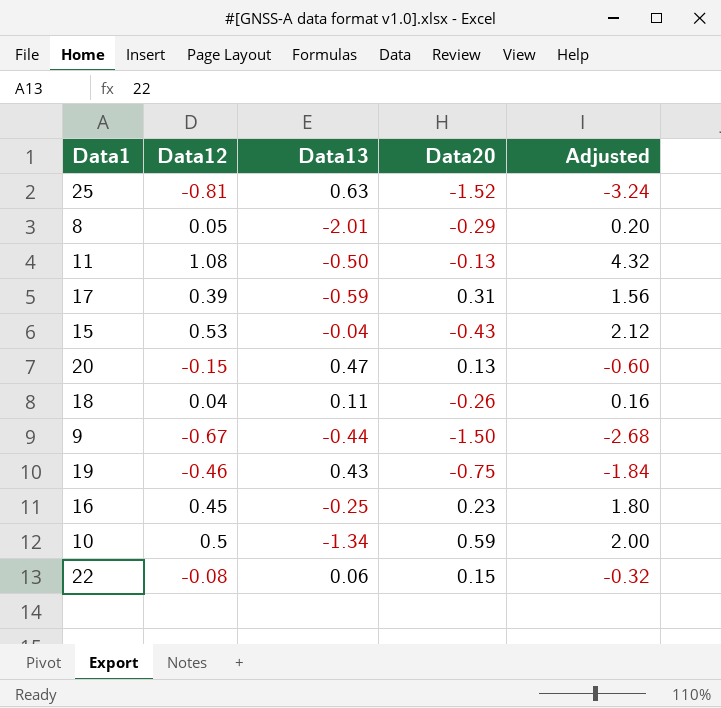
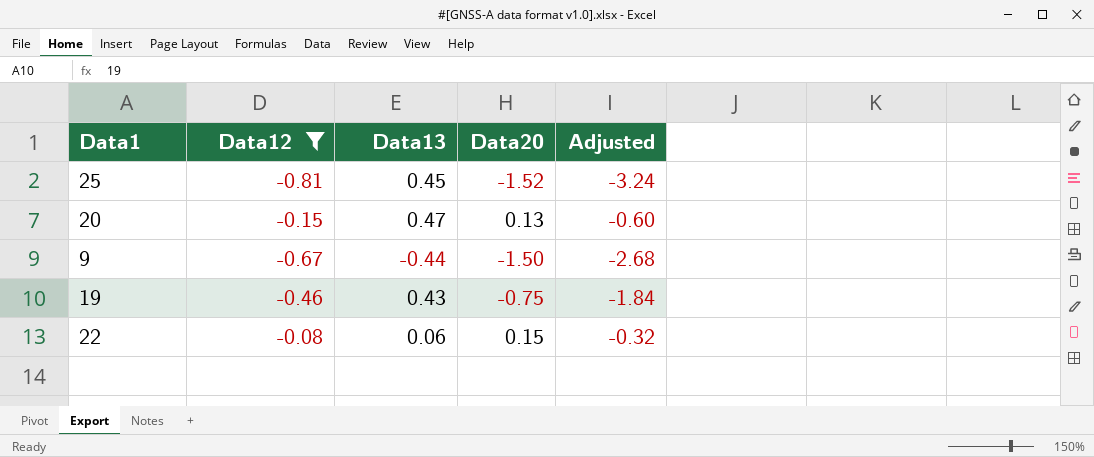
filter: none -> Data12 <= -0.08
25 | Data13: 0.63 -> 0.45

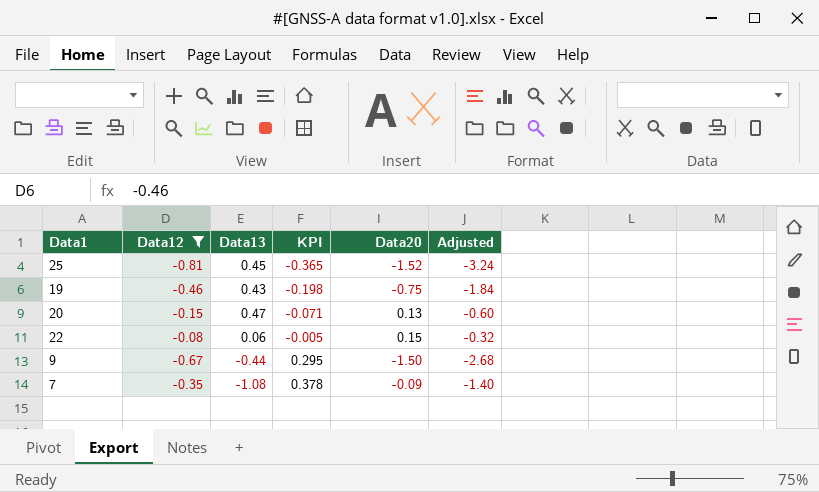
row order: none -> KPI ascending
column KPI | formula: none -> [Data12] * [Data13]
row 7: none -> -0.35 | -1.08 | 0.378 | -0.09 | -1.40

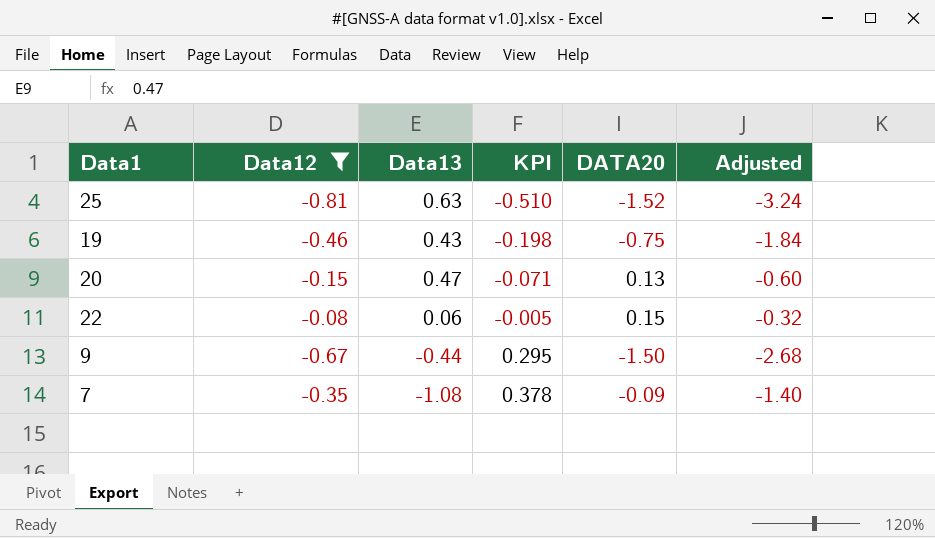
column name: Data20 -> DATA20
25 | Data13: 0.45 -> 0.63
25 | KPI: -0.365 -> -0.510

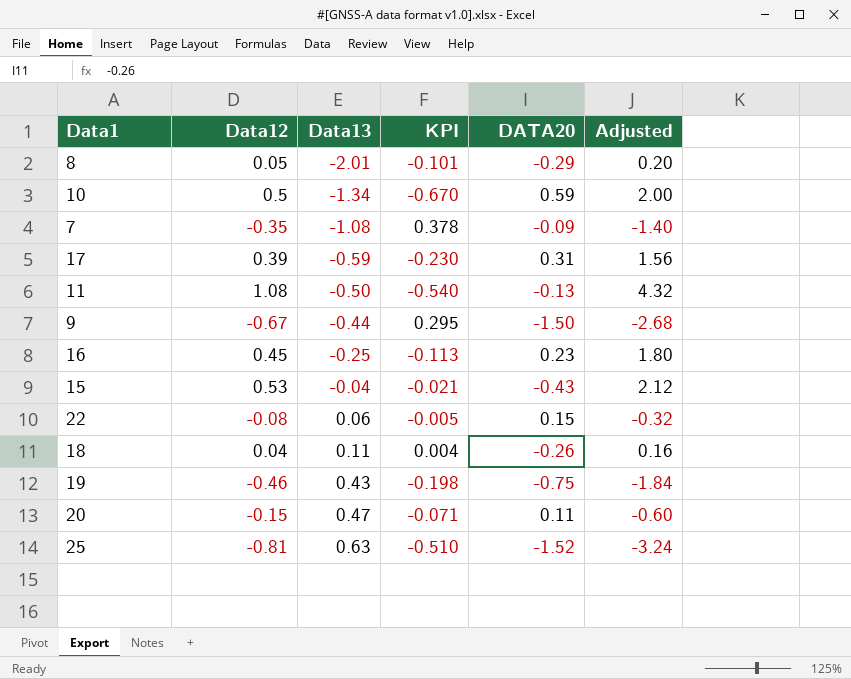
filter: Data12 <= -0.08 -> none
row order: KPI ascending -> Data13 ascending
20 | DATA20: 0.13 -> 0.11

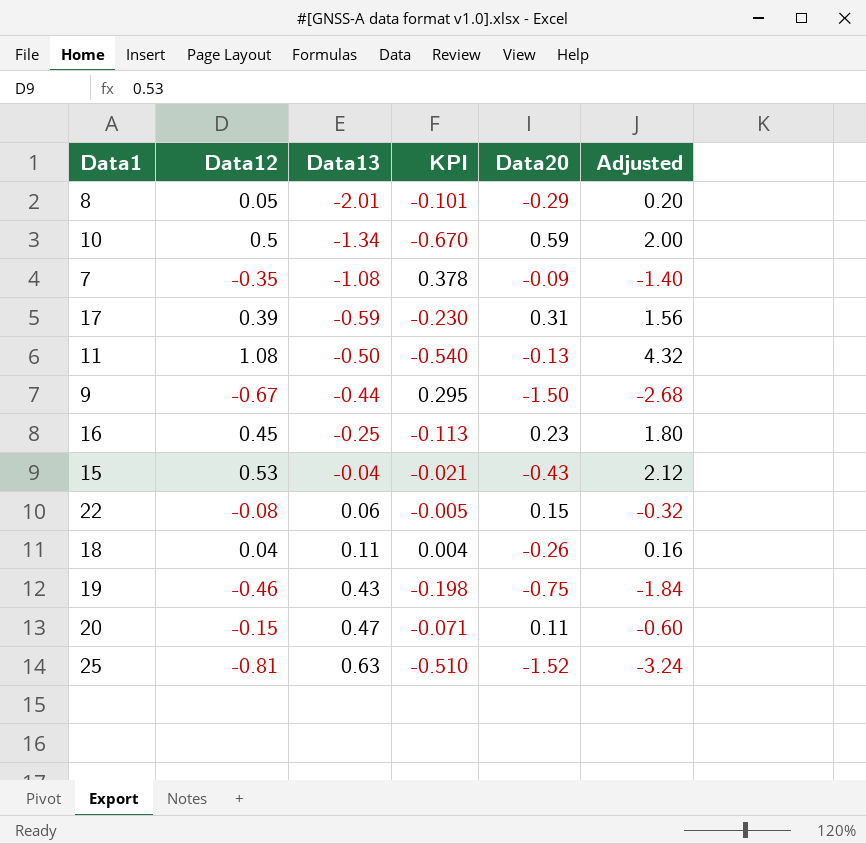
column name: DATA20 -> Data20

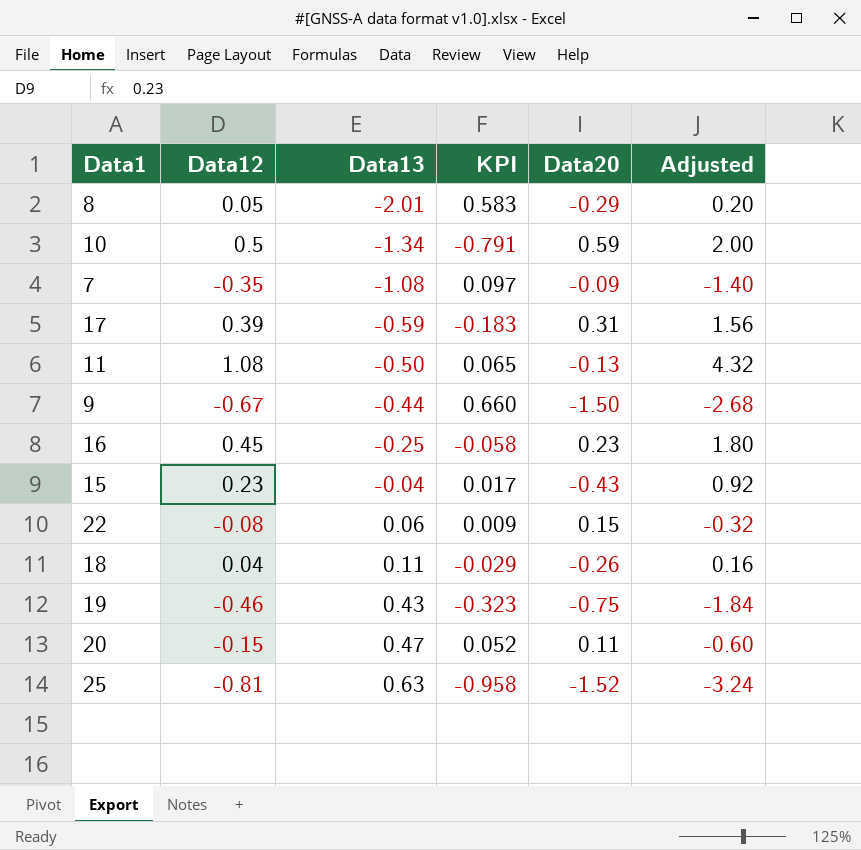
column KPI | formula: [Data12] * [Data13] -> [Data13] * [Data20]
15 | Data12: 0.53 -> 0.23
15 | Adjusted: 2.12 -> 0.92

